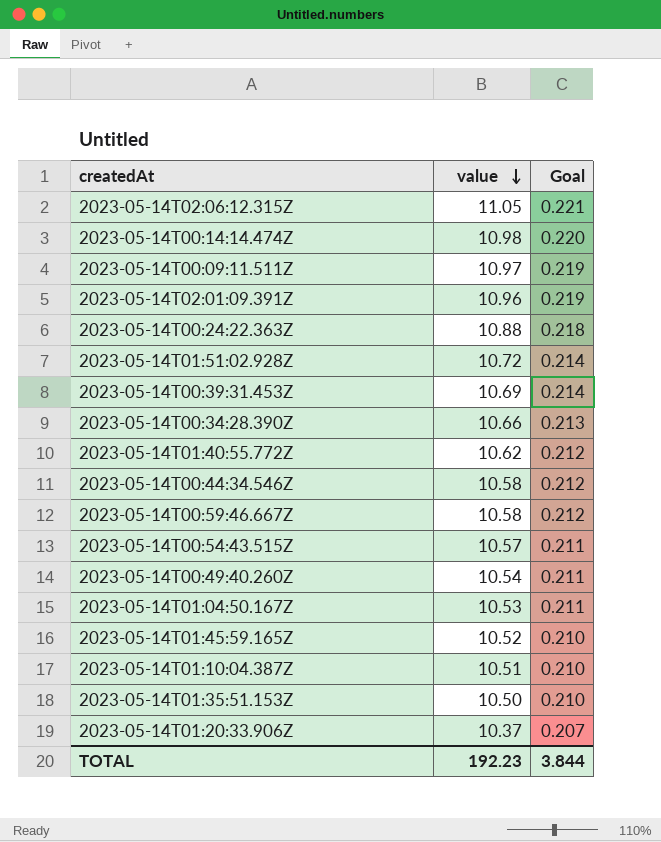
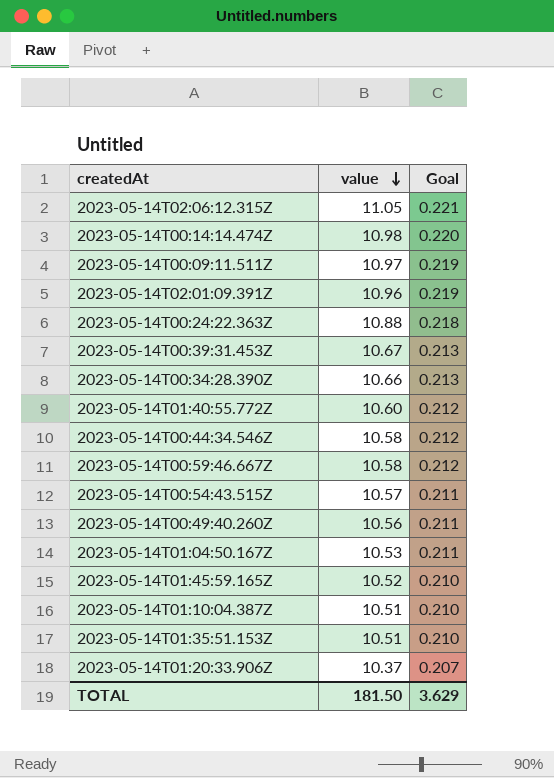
row 2023-05-14T01:51:02.928Z: 10.72 | 0.214 -> none
2023-05-14T00:39:31.453Z | value: 10.69 -> 10.67
2023-05-14T00:39:31.453Z | Goal: 0.214 -> 0.213
2023-05-14T01:40:55.772Z | value: 10.62 -> 10.60
2023-05-14T00:49:40.260Z | value: 10.54 -> 10.56
2023-05-14T01:35:51.153Z | value: 10.50 -> 10.51
TOTAL | value: 192.23 -> 181.50
TOTAL | Goal: 3.844 -> 3.629

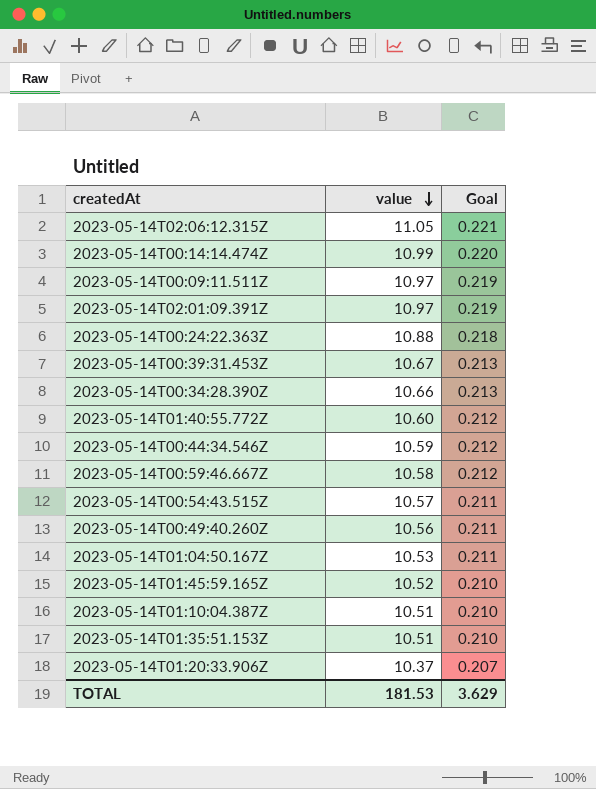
2023-05-14T00:14:14.474Z | value: 10.98 -> 10.99
2023-05-14T02:01:09.391Z | value: 10.96 -> 10.97
2023-05-14T00:44:34.546Z | value: 10.58 -> 10.59
TOTAL | value: 181.50 -> 181.53

